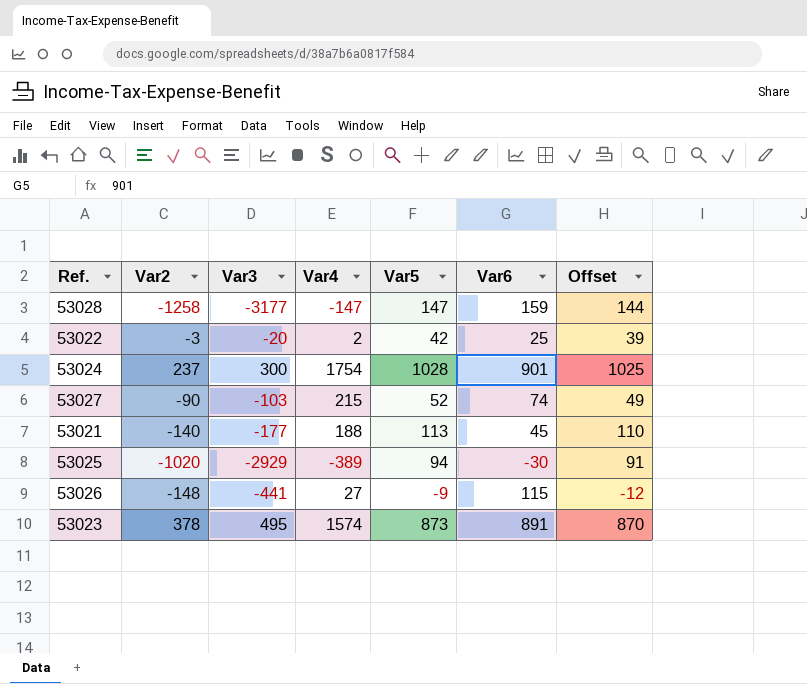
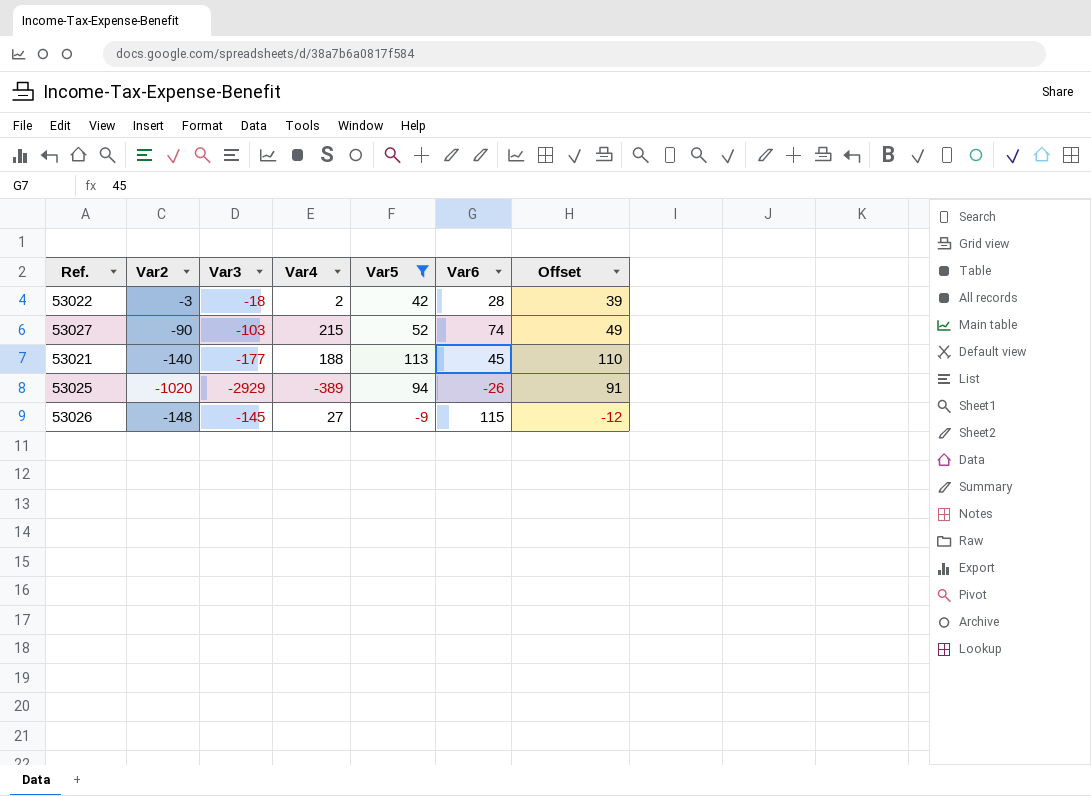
filter: none -> Var5 <= 113
53022 | Var3: -20 -> -18
53022 | Var6: 25 -> 28
53025 | Var6: -30 -> -26
53026 | Var3: -441 -> -145

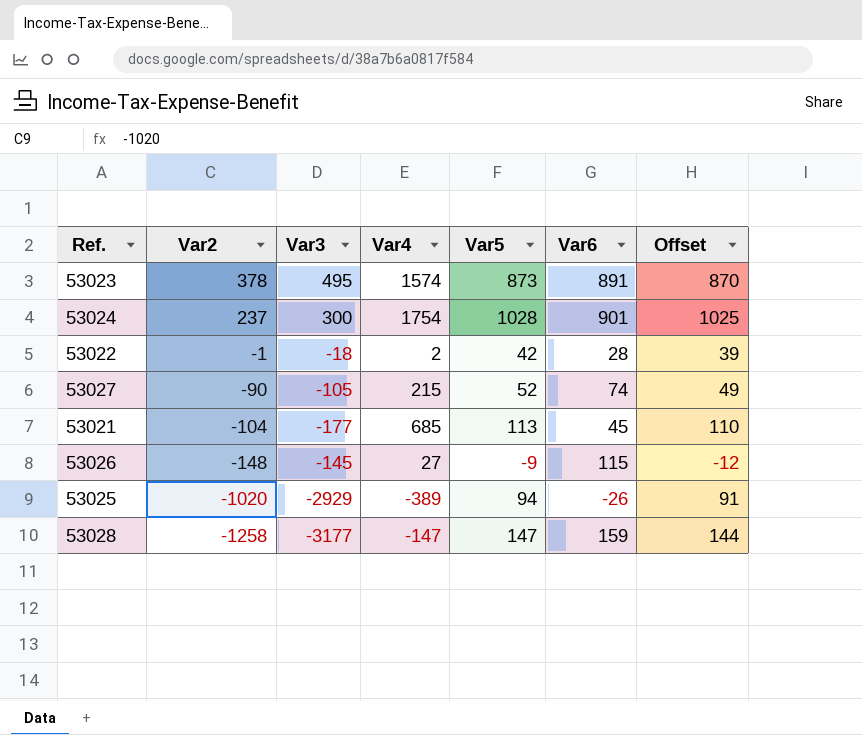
filter: Var5 <= 113 -> none
row order: none -> Var2 descending
53022 | Var2: -3 -> -1
53027 | Var3: -103 -> -105
53021 | Var2: -140 -> -104
53021 | Var4: 188 -> 685

